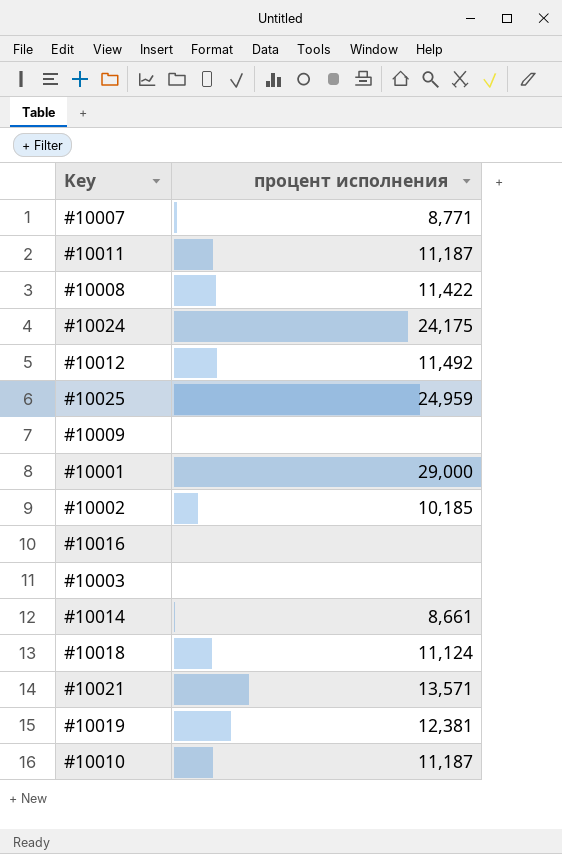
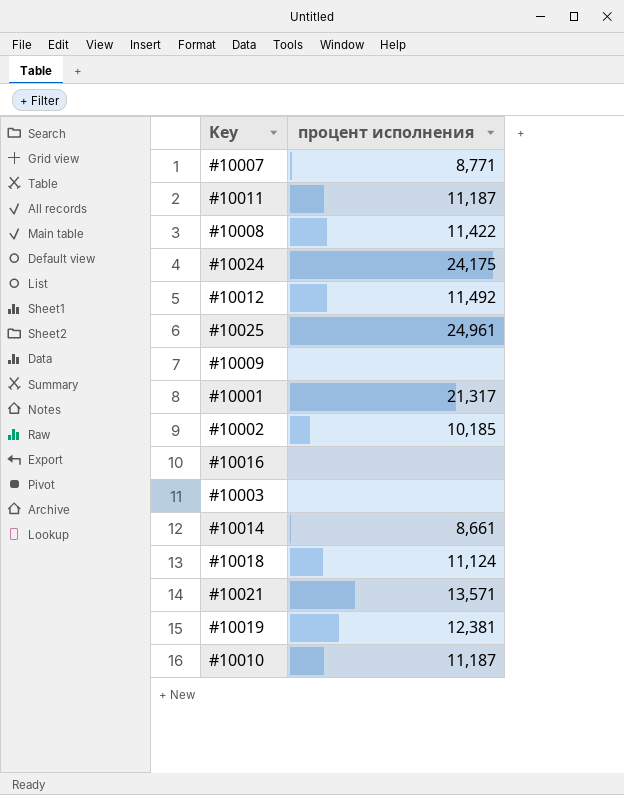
#10025 | процент исполнения: 24,959 -> 24,961
#10001 | процент исполнения: 29,000 -> 21,317

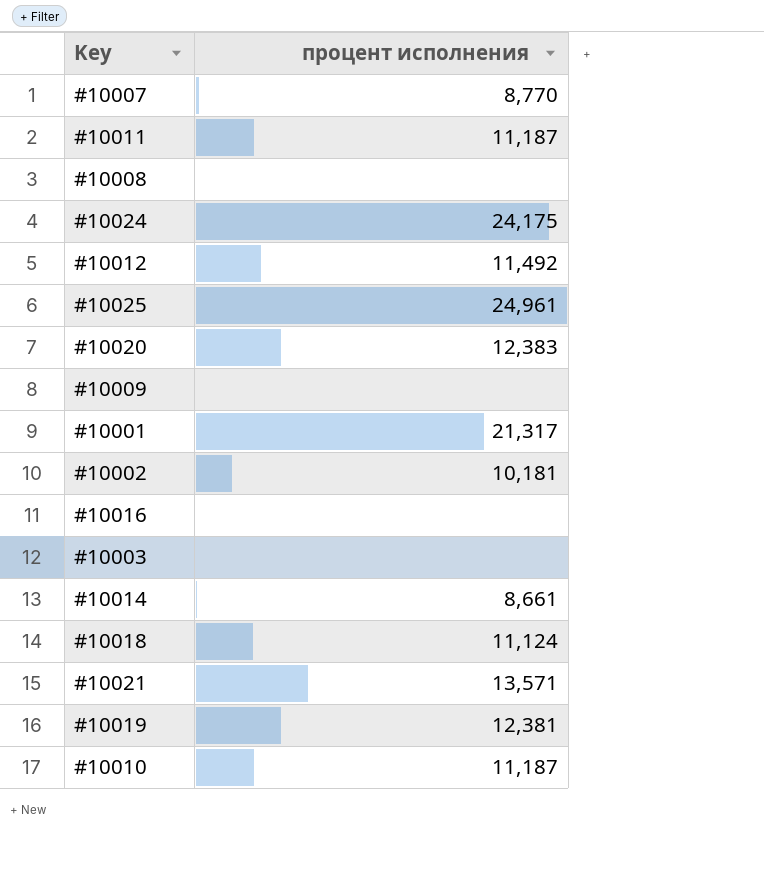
#10007 | процент исполнения: 8,771 -> 8,770
#10008 | процент исполнения: 11,422 -> none
row #10020: none -> 12,383
#10002 | процент исполнения: 10,185 -> 10,181

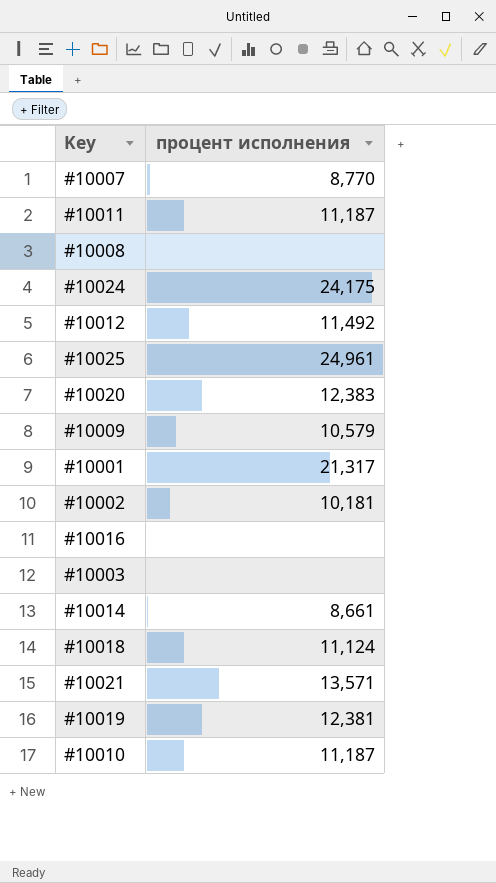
#10009 | процент исполнения: none -> 10,579

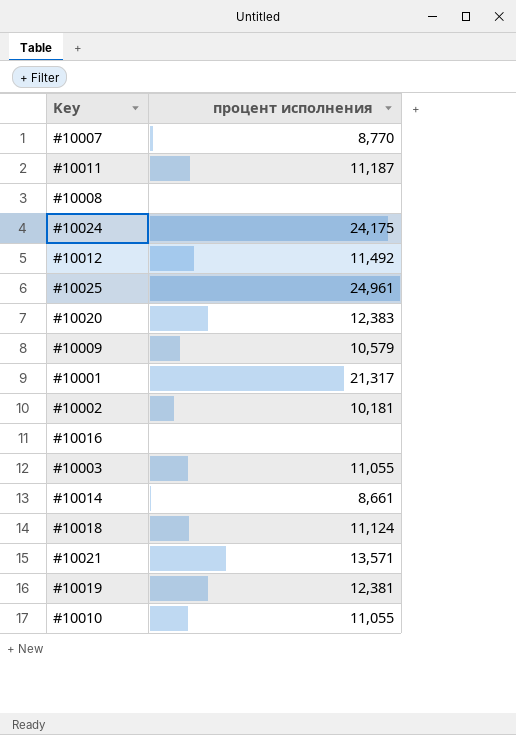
#10003 | процент исполнения: none -> 11,055
#10010 | процент исполнения: 11,187 -> 11,055

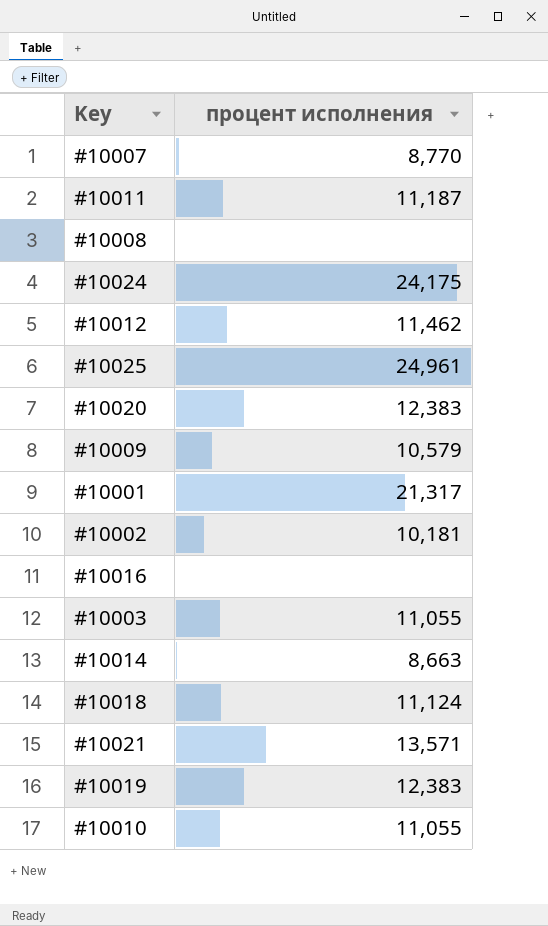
#10012 | процент исполнения: 11,492 -> 11,462
#10014 | процент исполнения: 8,661 -> 8,663
#10019 | процент исполнения: 12,381 -> 12,383

